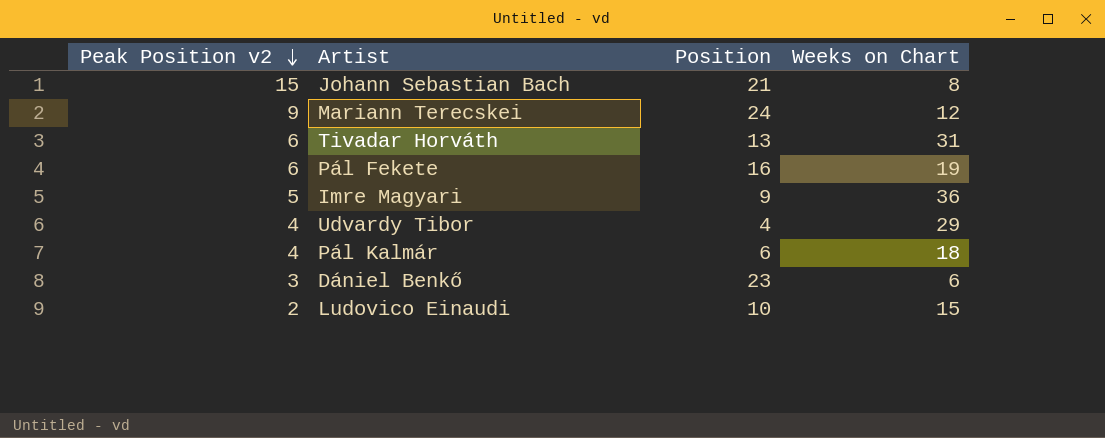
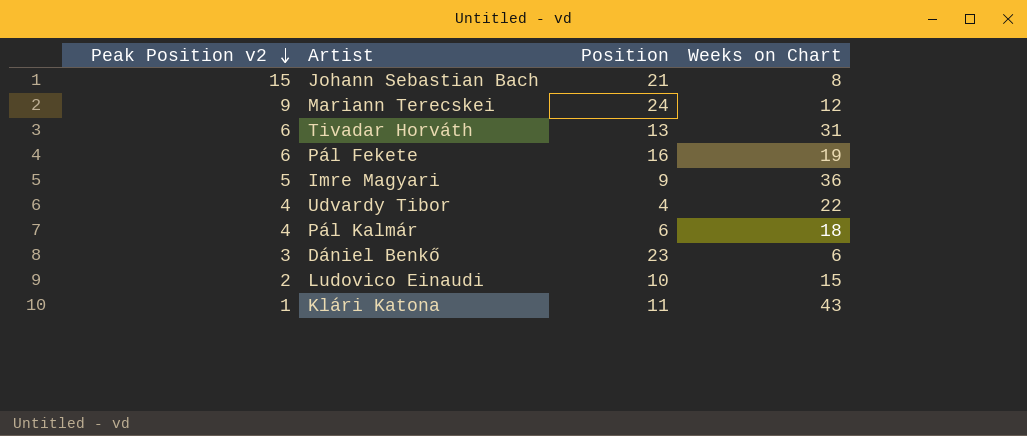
Udvardy Tibor | Weeks on Chart: 29 -> 22
row Klári Katona: none -> 1 | 11 | 43

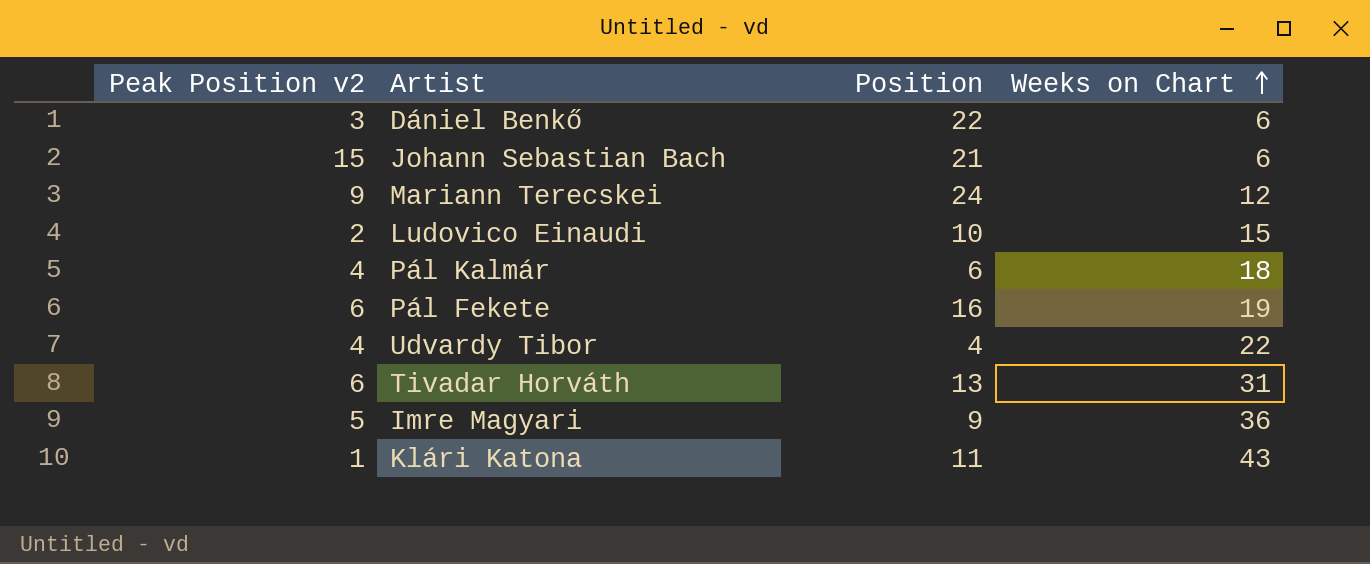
row order: Peak Position v2 descending -> Weeks on Chart ascending
Dániel Benkő | Position: 23 -> 22
Johann Sebastian Bach | Weeks on Chart: 8 -> 6

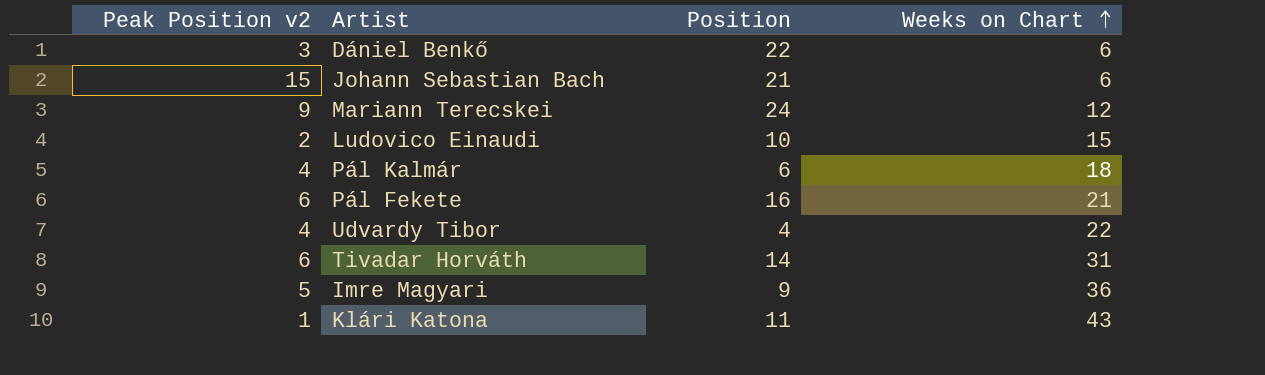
Pál Fekete | Weeks on Chart: 19 -> 21
Tivadar Horváth | Position: 13 -> 14

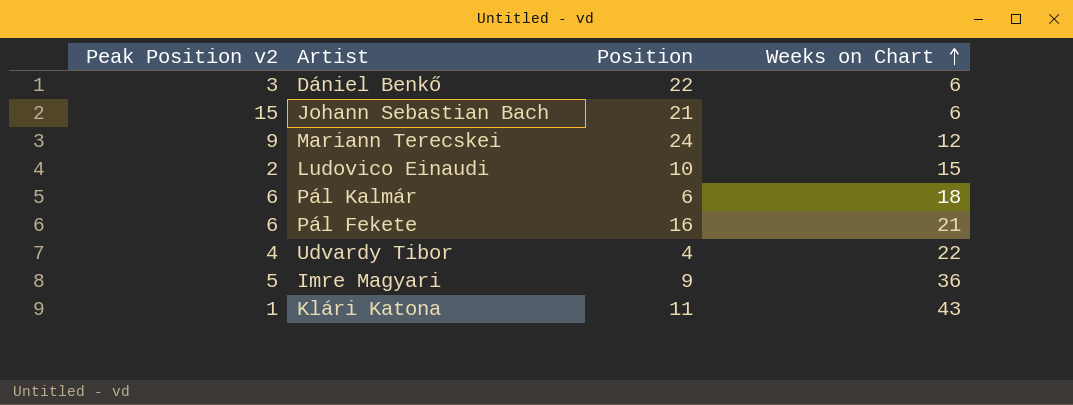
row Tivadar Horváth: 6 | 14 | 31 -> none
Pál Kalmár | Peak Position v2: 4 -> 6

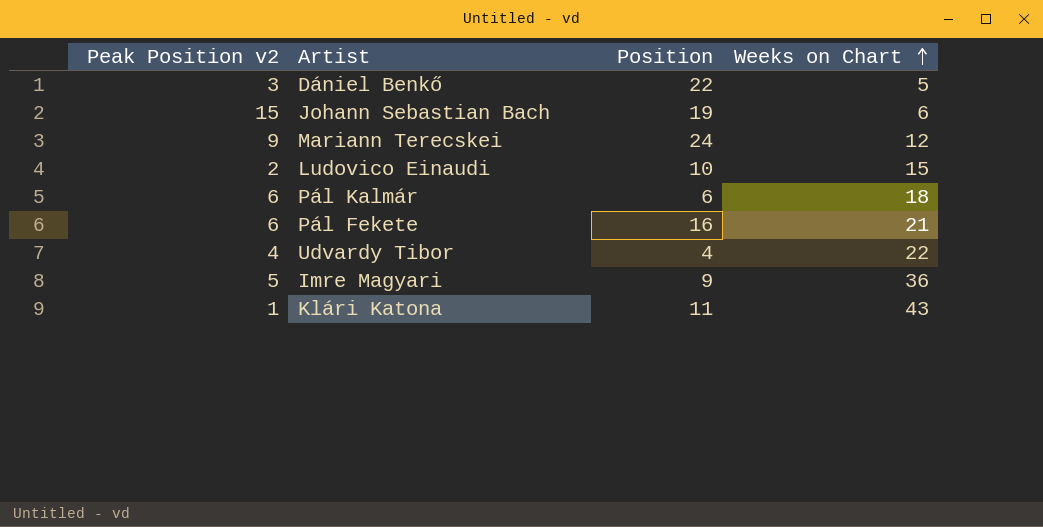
Dániel Benkő | Weeks on Chart: 6 -> 5
Johann Sebastian Bach | Position: 21 -> 19

